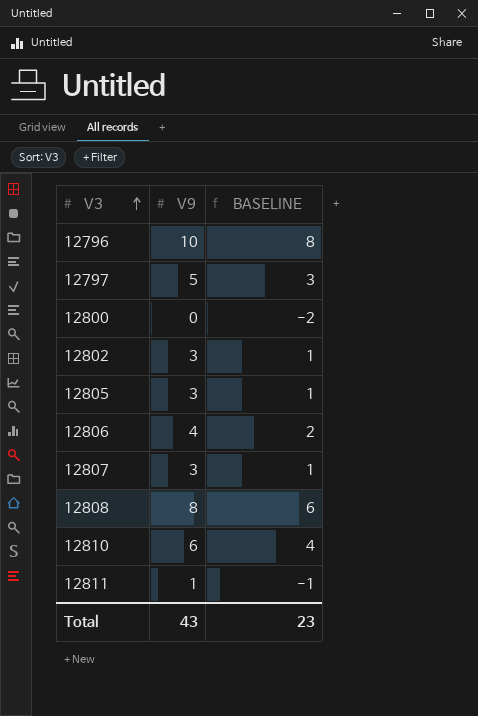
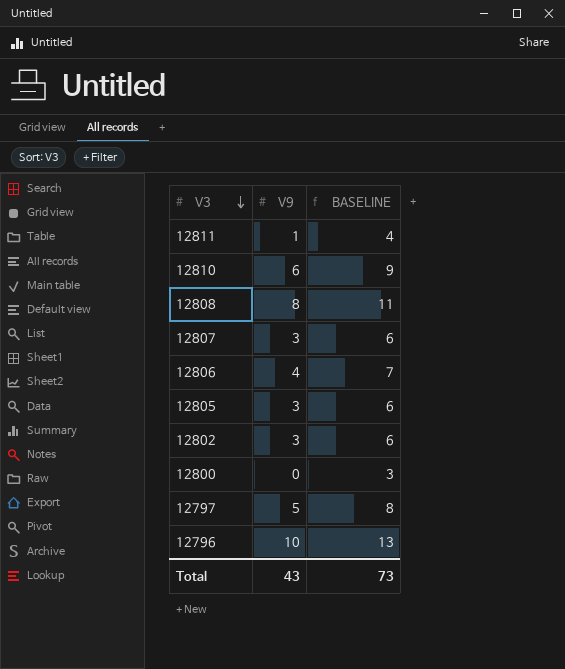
row order: V3 ascending -> V3 descending
column BASELINE | formula: [V9] - 2 -> [V9] + 3
Total | BASELINE: 23 -> 73

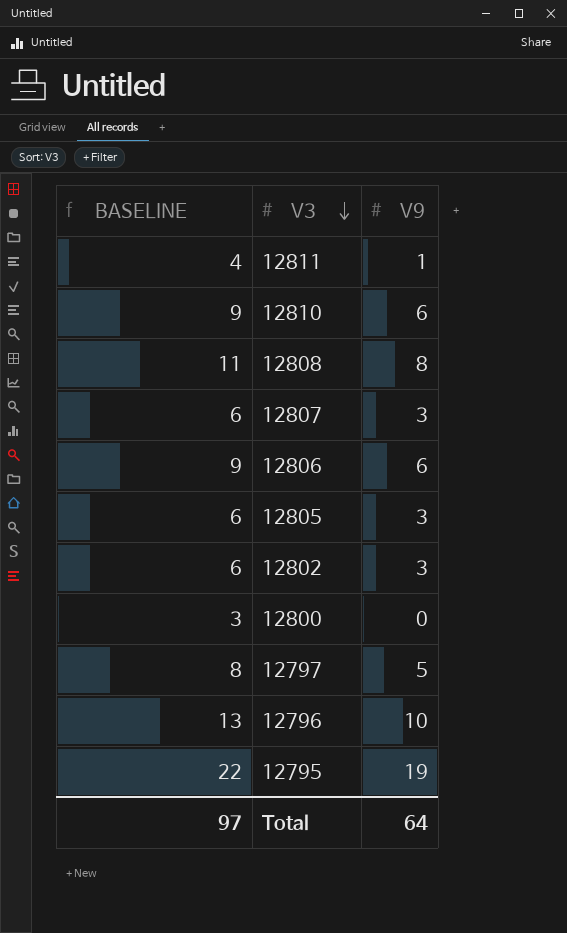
column BASELINE | position: 3 -> 1
12806 | BASELINE: 7 -> 9
12806 | V9: 4 -> 6
row 12795: none -> 22 | 19
Total | BASELINE: 73 -> 97
Total | V9: 43 -> 64

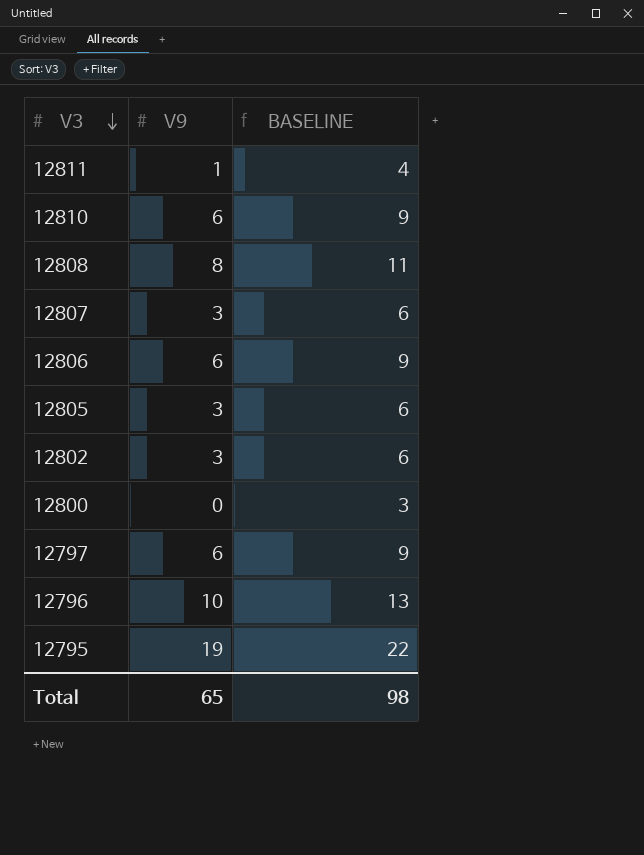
column BASELINE | position: 1 -> 3
12797 | V9: 5 -> 6
12797 | BASELINE: 8 -> 9
Total | V9: 64 -> 65
Total | BASELINE: 97 -> 98

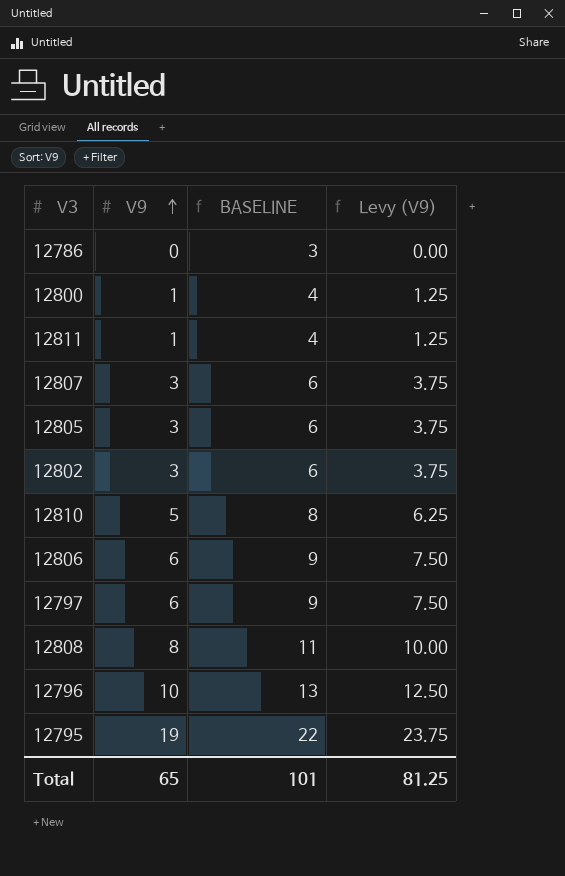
row order: V3 descending -> V9 ascending
column Levy (V9) | formula: none -> [V9] * 1.25
row 12786: none -> 0 | 3 | 0.00
12800 | V9: 0 -> 1
12800 | BASELINE: 3 -> 4
12810 | V9: 6 -> 5
12810 | BASELINE: 9 -> 8
Total | BASELINE: 98 -> 101

